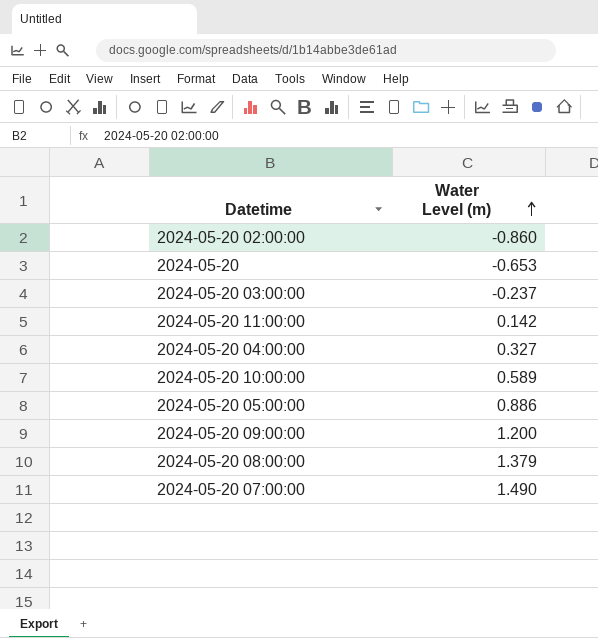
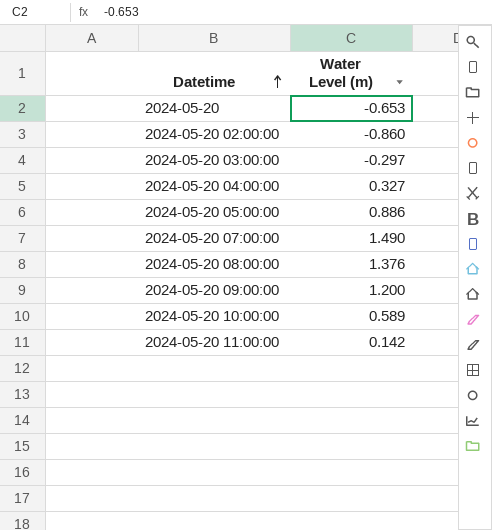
row order: Water Level (m) ascending -> Datetime ascending
2024-05-20 03:00:00 | Water Level (m): -0.237 -> -0.297
2024-05-20 08:00:00 | Water Level (m): 1.379 -> 1.376

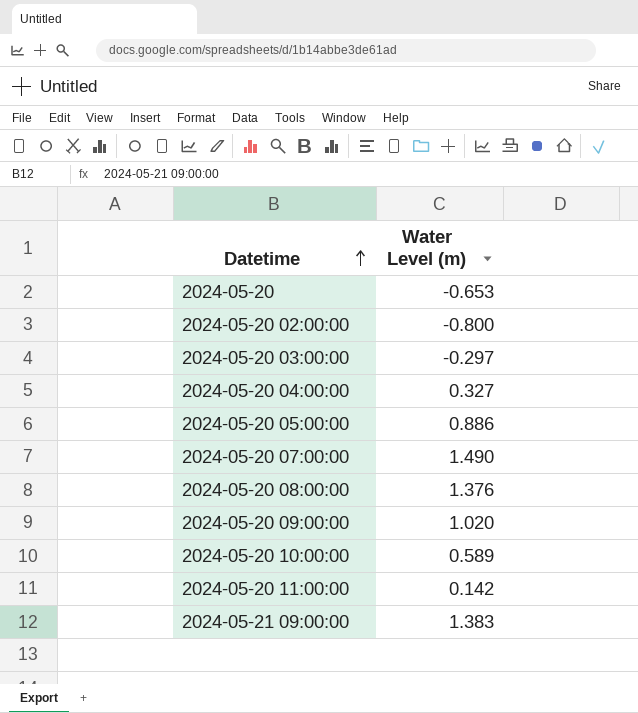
2024-05-20 02:00:00 | Water Level (m): -0.860 -> -0.800
2024-05-20 09:00:00 | Water Level (m): 1.200 -> 1.020
row 2024-05-21 09:00:00: none -> 1.383

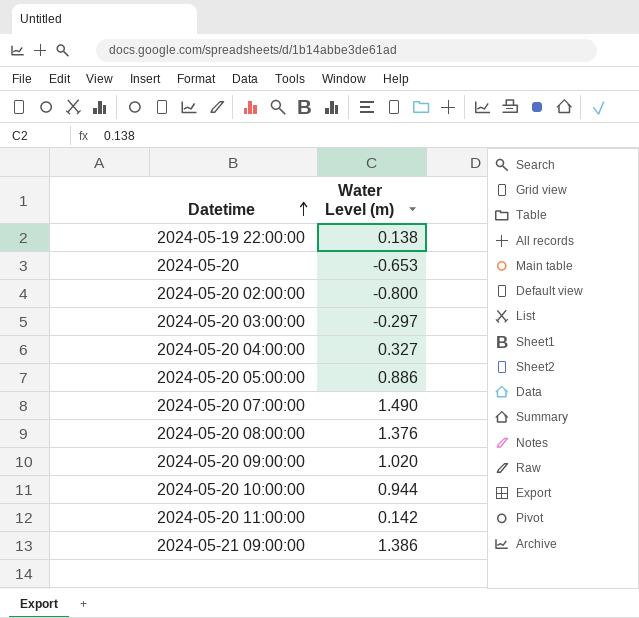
row 2024-05-19 22:00:00: none -> 0.138
2024-05-20 10:00:00 | Water Level (m): 0.589 -> 0.944
2024-05-21 09:00:00 | Water Level (m): 1.383 -> 1.386

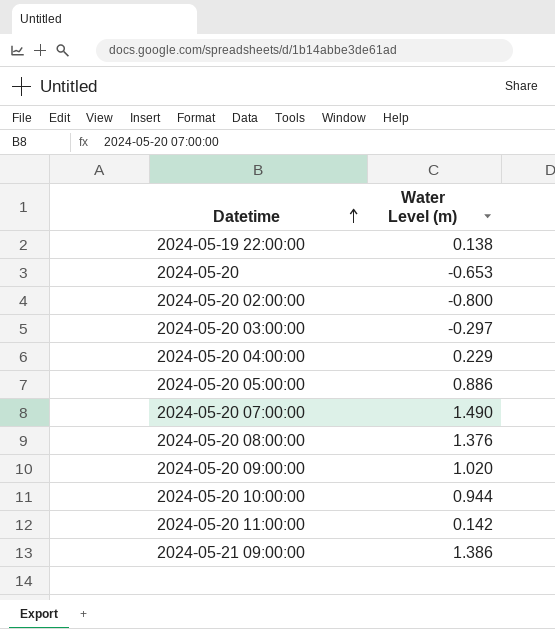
2024-05-20 04:00:00 | Water Level (m): 0.327 -> 0.229

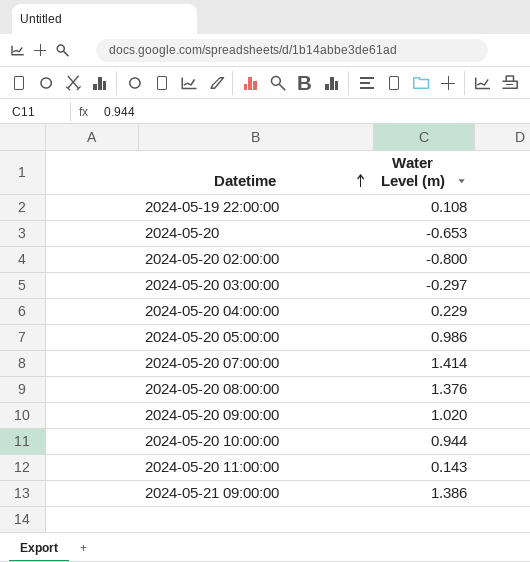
2024-05-19 22:00:00 | Water Level (m): 0.138 -> 0.108
2024-05-20 05:00:00 | Water Level (m): 0.886 -> 0.986
2024-05-20 07:00:00 | Water Level (m): 1.490 -> 1.414
2024-05-20 11:00:00 | Water Level (m): 0.142 -> 0.143

